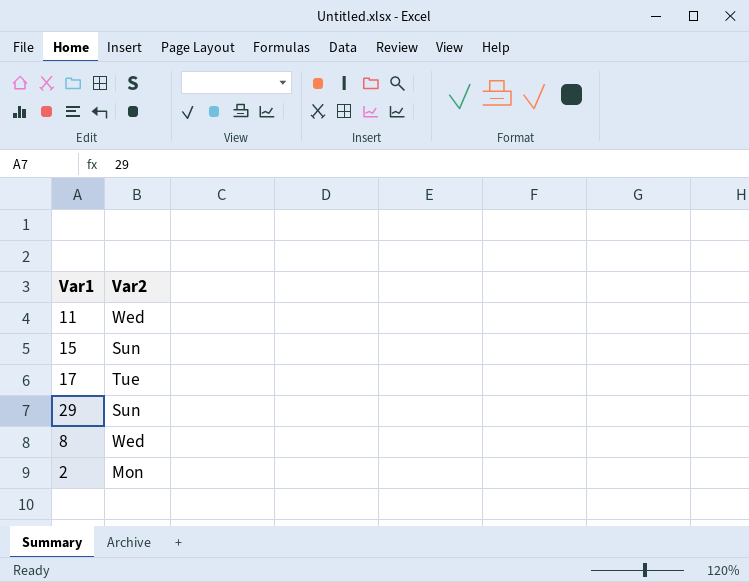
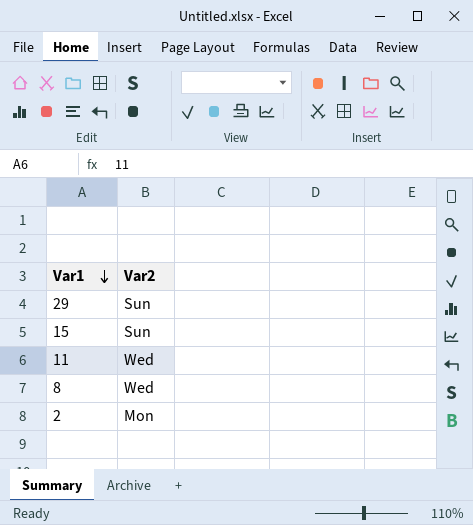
row order: none -> Var1 descending
row 17: Tue -> none

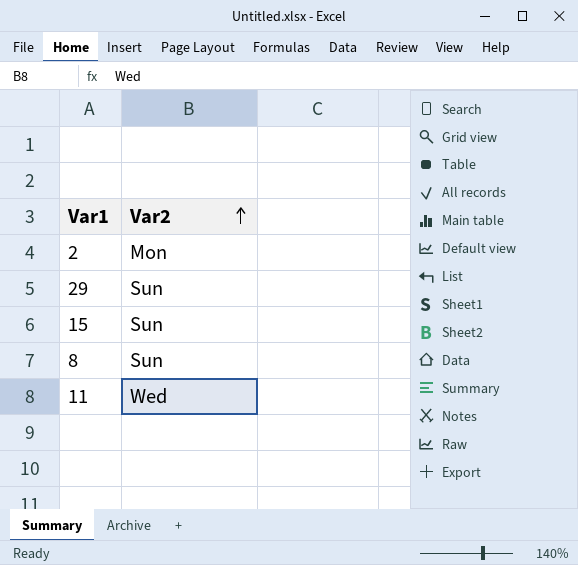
row order: Var1 descending -> Var2 ascending
8 | Var2: Wed -> Sun

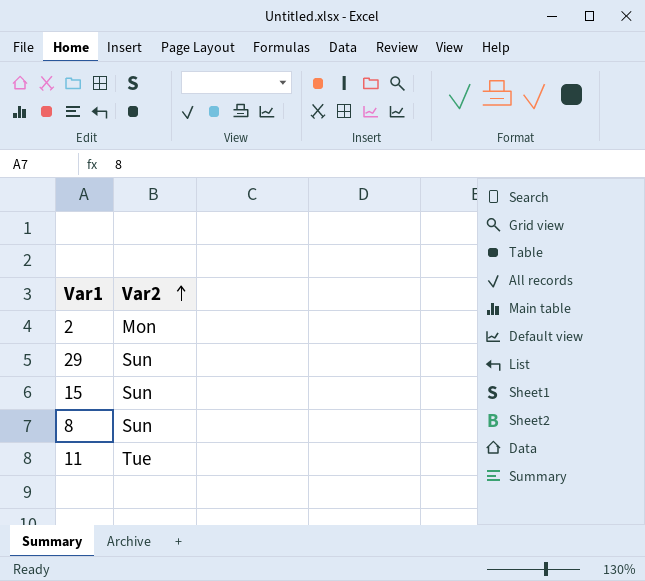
11 | Var2: Wed -> Tue

